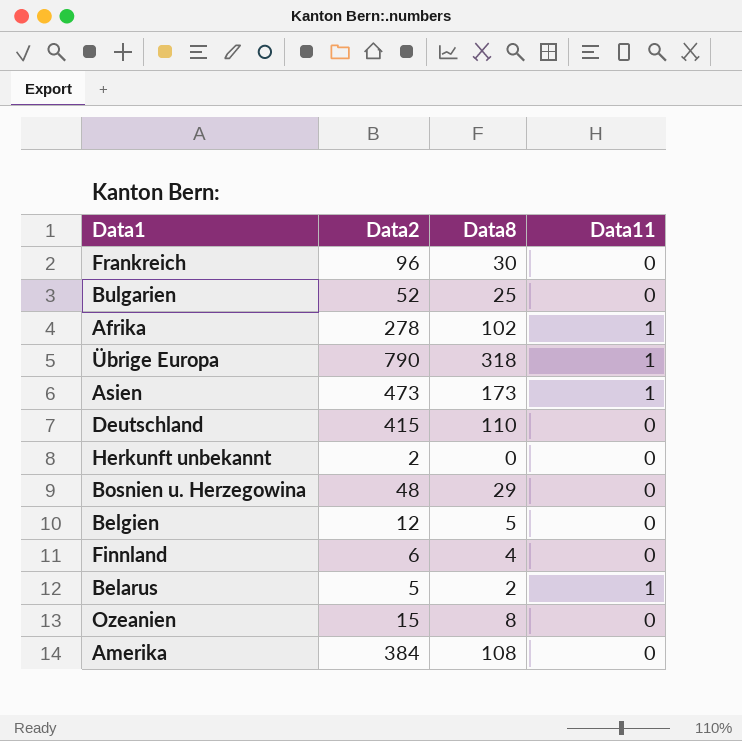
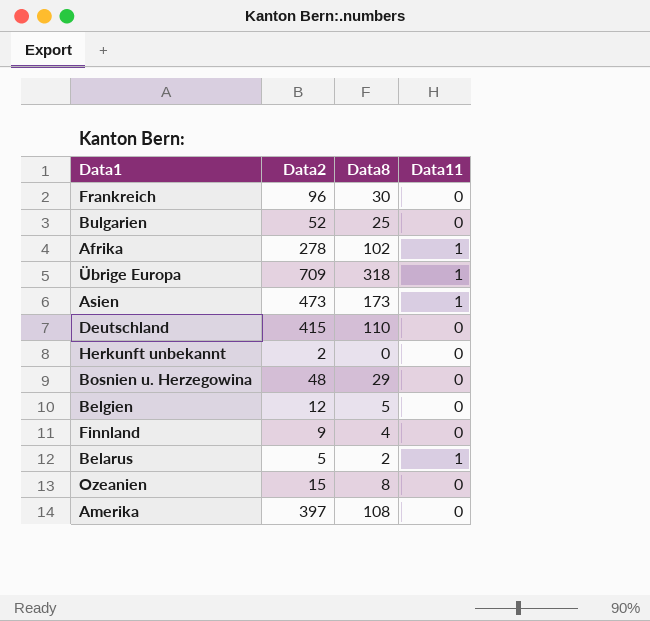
Übrige Europa | Data2: 790 -> 709
Finnland | Data2: 6 -> 9
Amerika | Data2: 384 -> 397

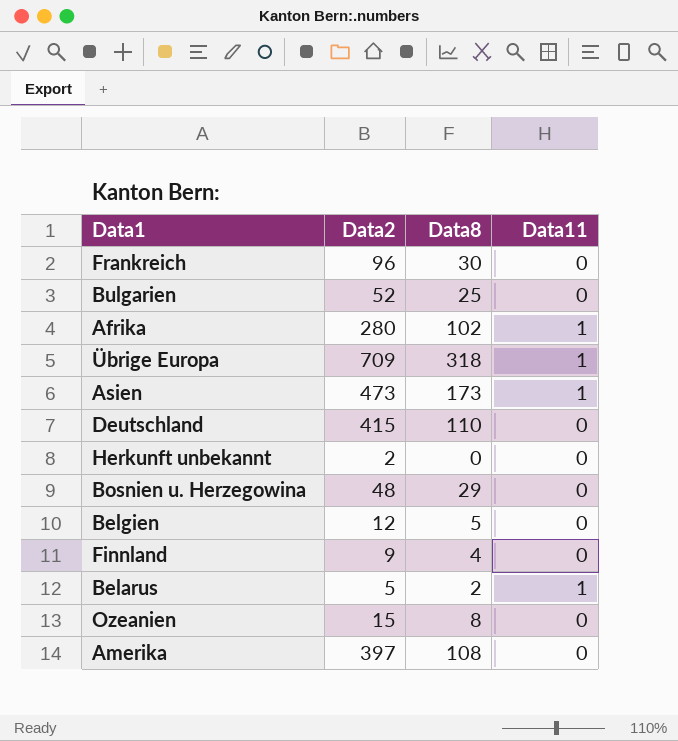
Afrika | Data2: 278 -> 280

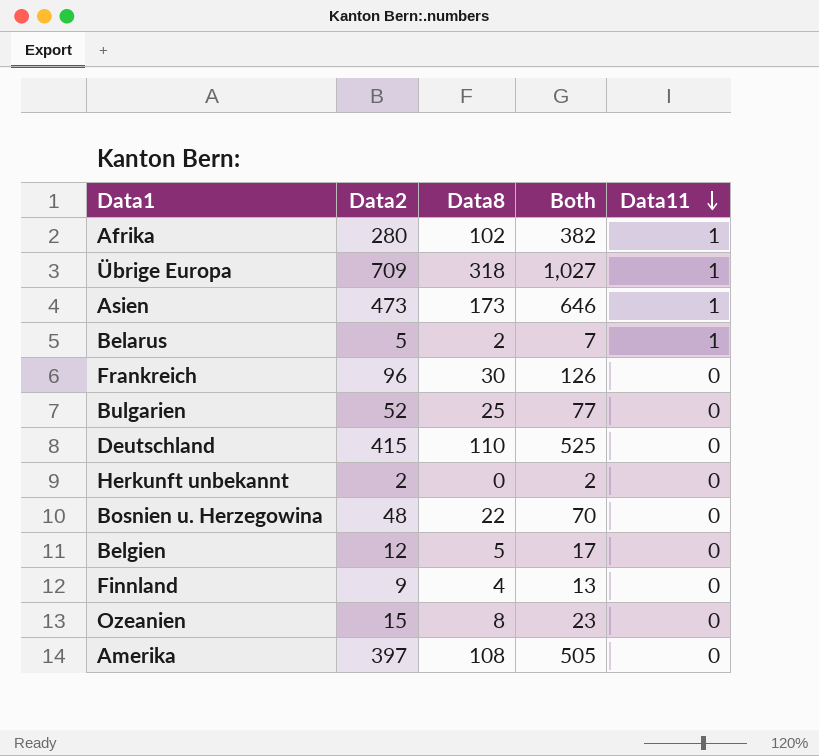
row order: none -> Data11 descending
column Both | formula: none -> [Data2] + [Data8]
Bosnien u. Herzegowina | Data8: 29 -> 22

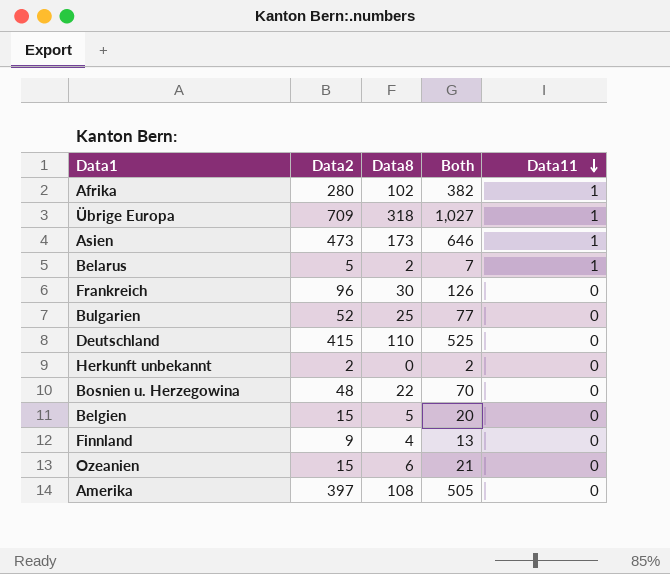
Belgien | Data2: 12 -> 15
Belgien | Both: 17 -> 20
Ozeanien | Data8: 8 -> 6
Ozeanien | Both: 23 -> 21

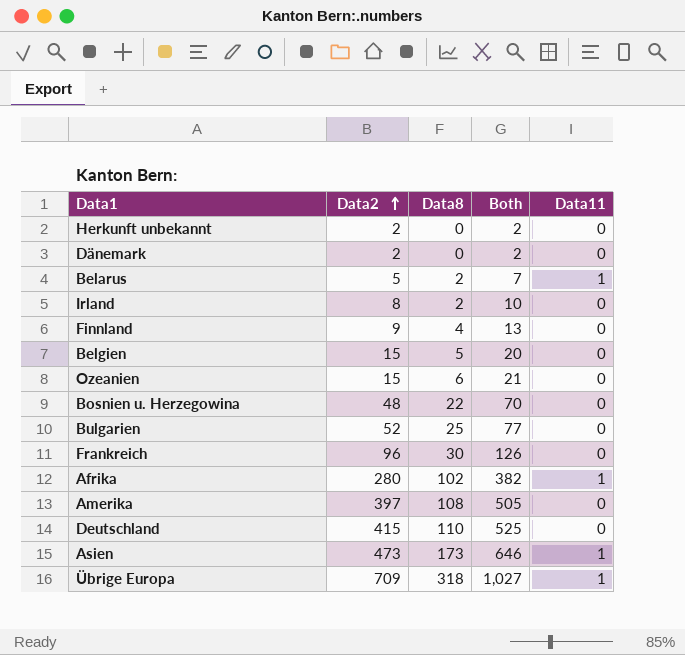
row order: Data11 descending -> Data2 ascending
row Dänemark: none -> 2 | 0 | 2 | 0
row Irland: none -> 8 | 2 | 10 | 0

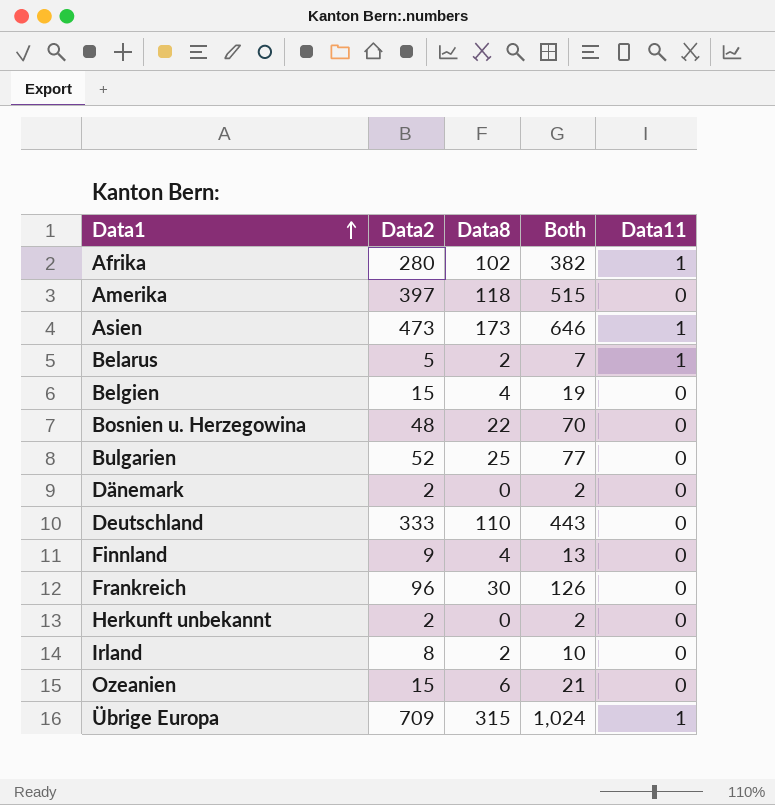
row order: Data2 ascending -> Data1 ascending
Amerika | Data8: 108 -> 118
Amerika | Both: 505 -> 515
Belgien | Data8: 5 -> 4
Belgien | Both: 20 -> 19
Deutschland | Data2: 415 -> 333
Deutschland | Both: 525 -> 443
Übrige Europa | Data8: 318 -> 315
Übrige Europa | Both: 1,027 -> 1,024

